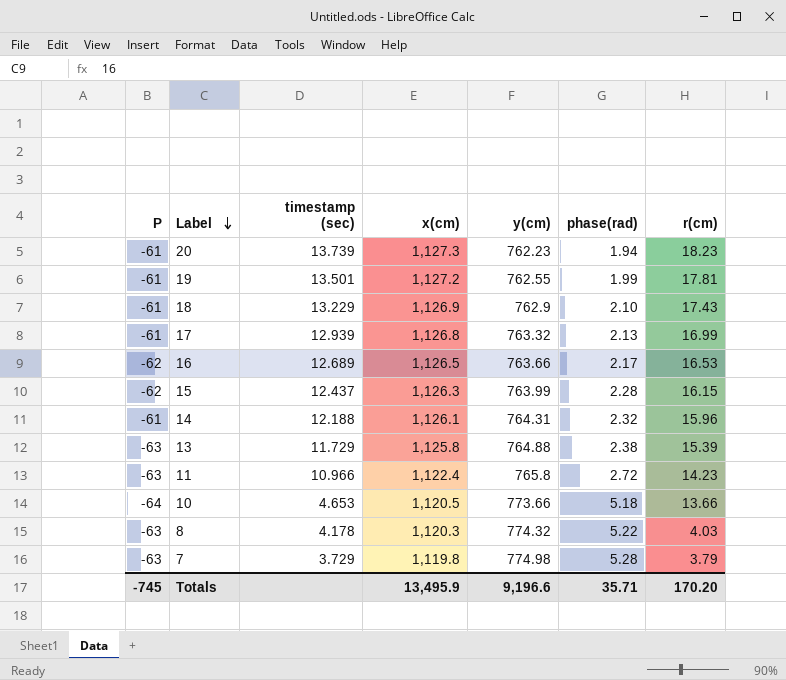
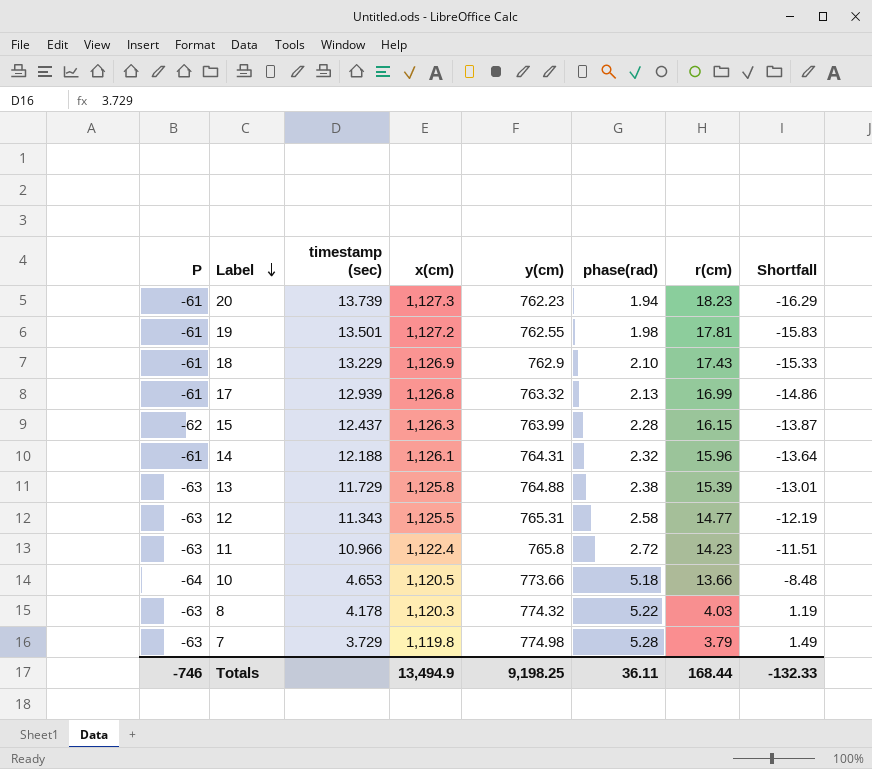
column Shortfall | formula: none -> [phase(rad)] - [r(cm)]
row 16: -62 | 12.689 | 1,126.5 | 763.66 | 2.17 | 16.53 -> none
19 | phase(rad): 1.99 -> 1.98
row 12: none -> -63 | 11.343 | 1,125.5 | 765.31 | 2.58 | 14.77 | -12.19
Totals | P: -745 -> -746
Totals | x(cm): 13,495.9 -> 13,494.9
Totals | y(cm): 9,196.6 -> 9,198.25
Totals | phase(rad): 35.71 -> 36.11
Totals | r(cm): 170.20 -> 168.44

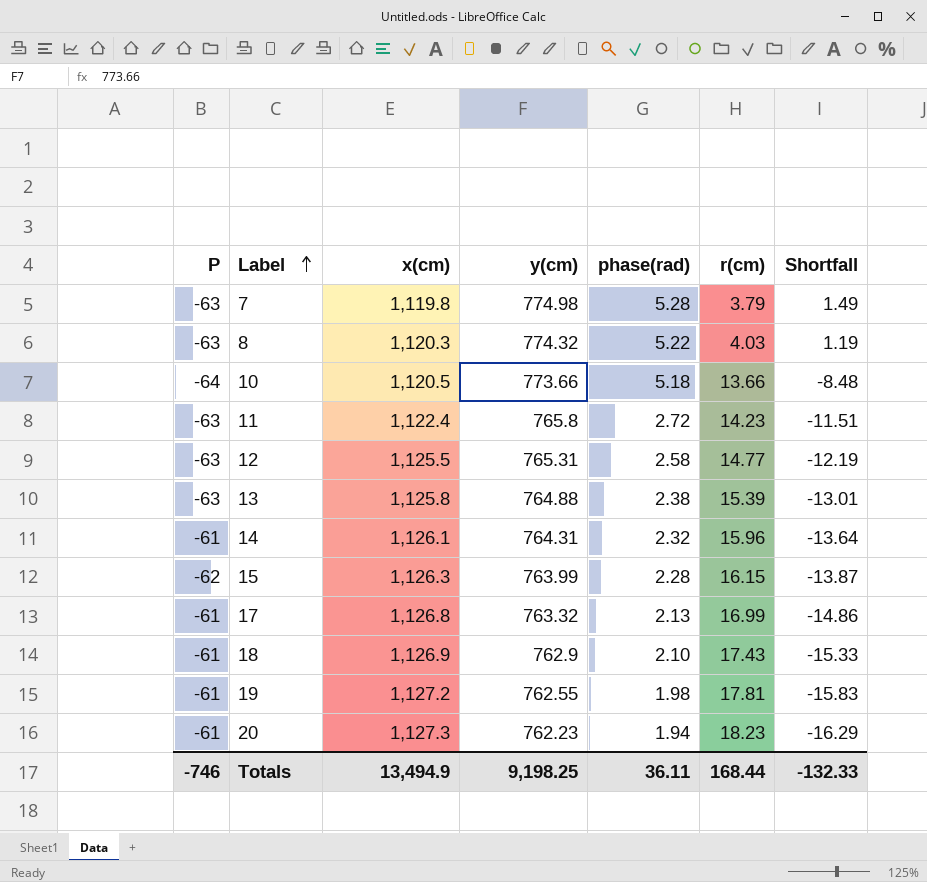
row order: Label descending -> Label ascending
column timestamp (sec) | position: 3 -> none

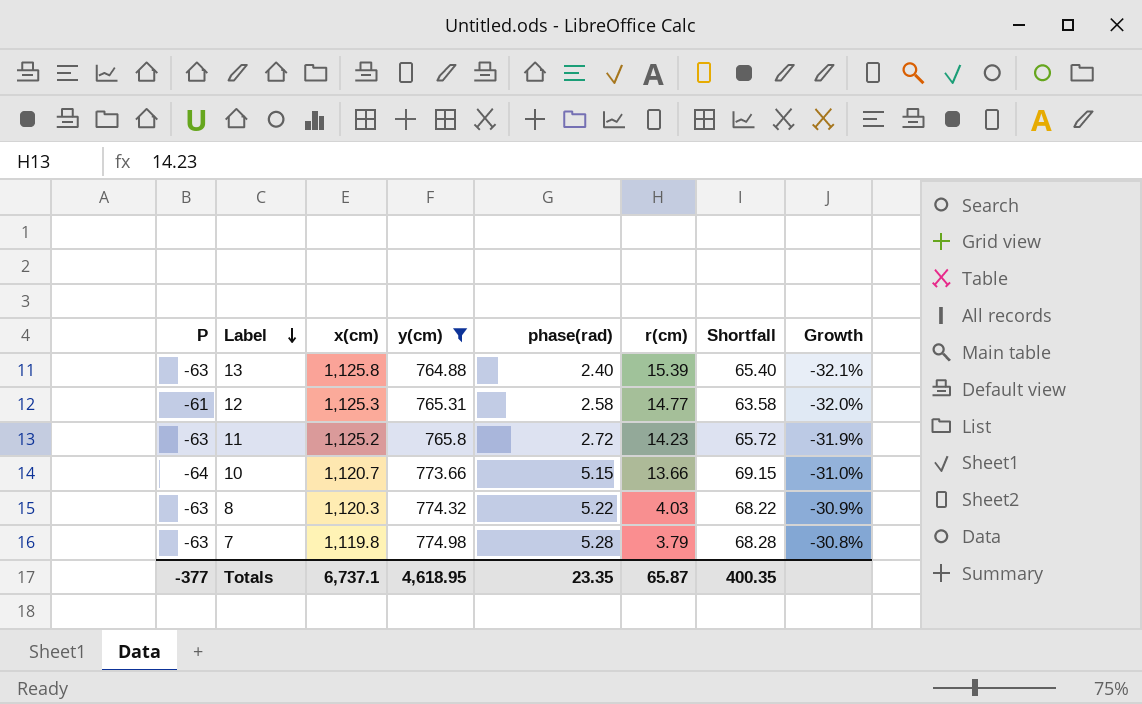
filter: none -> y(cm) >= 764.88
row order: Label ascending -> Label descending
column Shortfall | formula: [phase(rad)] - [r(cm)] -> [phase(rad)] - [P]
column Growth | formula: none -> ([y(cm)] - [x(cm)]) / [x(cm)]
13 | phase(rad): 2.38 -> 2.40
12 | P: -63 -> -61
12 | x(cm): 1,125.5 -> 1,125.3
11 | x(cm): 1,122.4 -> 1,125.2
10 | x(cm): 1,120.5 -> 1,120.7
10 | phase(rad): 5.18 -> 5.15
Totals | P: -746 -> -377
Totals | x(cm): 13,494.9 -> 6,737.1
Totals | y(cm): 9,198.25 -> 4,618.95
Totals | phase(rad): 36.11 -> 23.35
Totals | r(cm): 168.44 -> 65.87
Totals | Shortfall: -132.33 -> 400.35

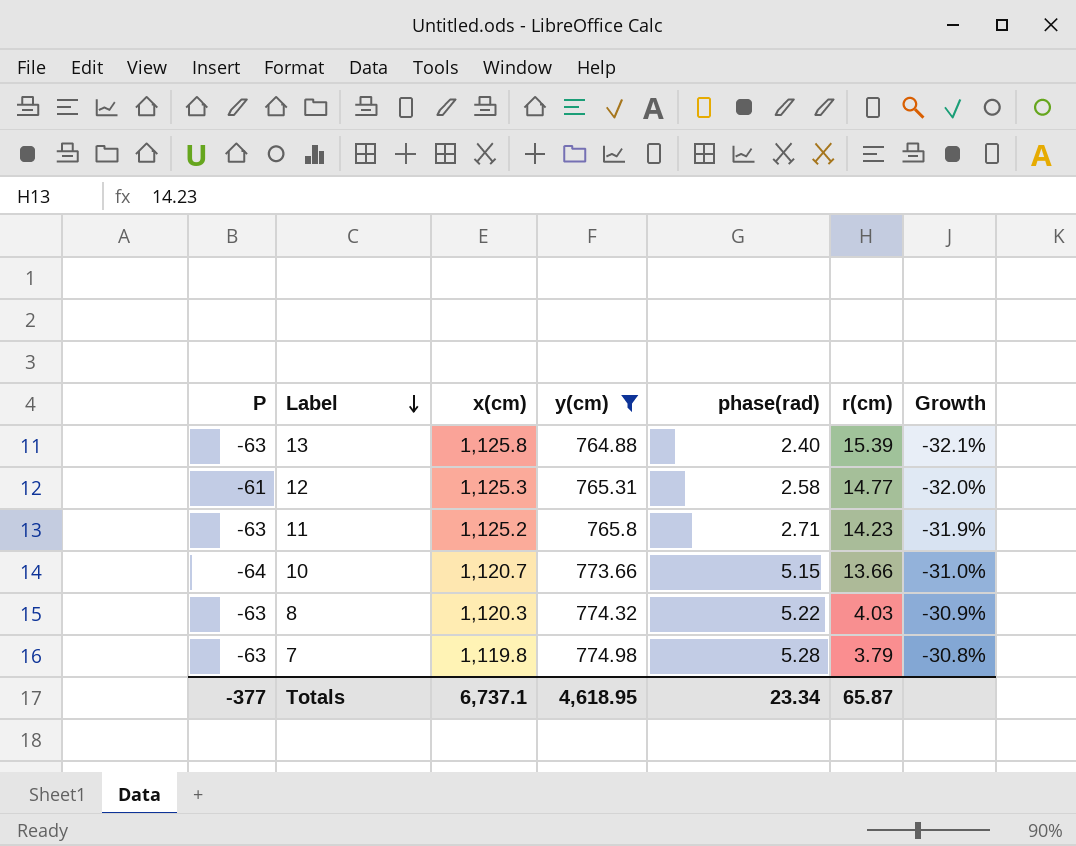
column Shortfall | formula: [phase(rad)] - [P] -> none
11 | phase(rad): 2.72 -> 2.71
Totals | phase(rad): 23.35 -> 23.34

